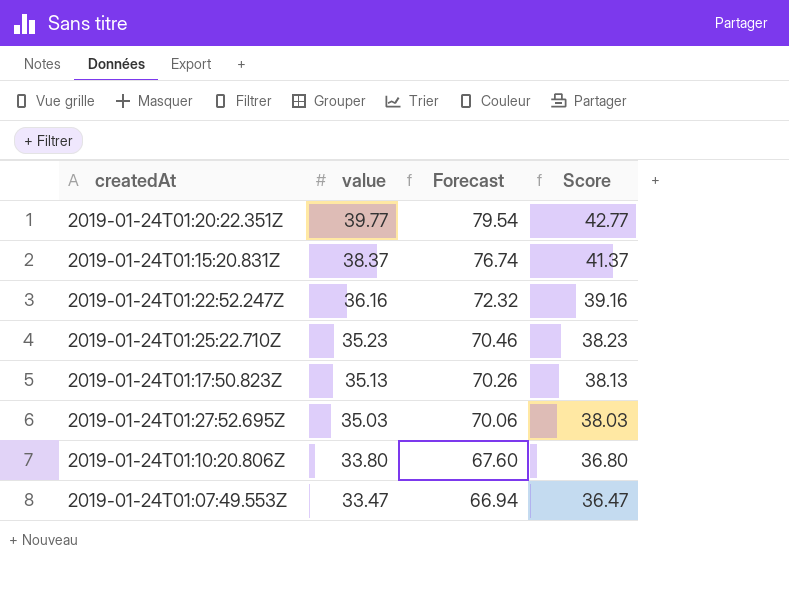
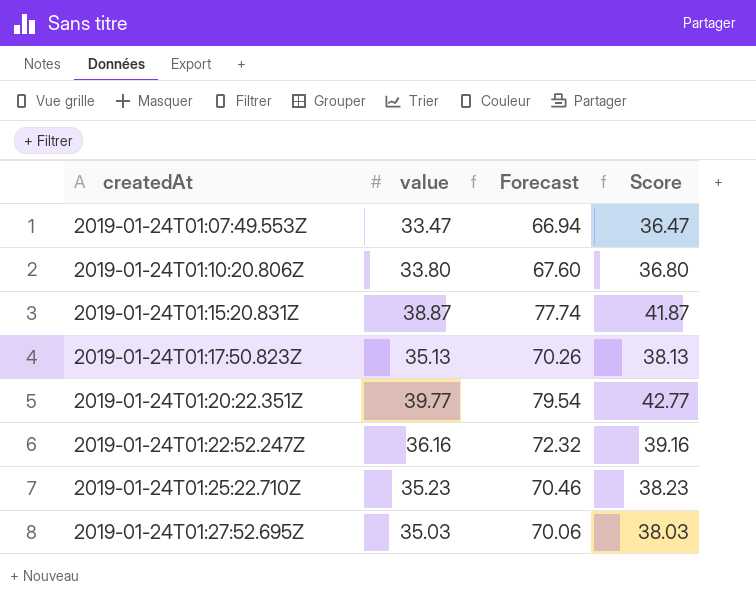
row order: value descending -> createdAt ascending
2019-01-24T01:15:20.831Z | value: 38.37 -> 38.87
2019-01-24T01:15:20.831Z | Forecast: 76.74 -> 77.74
2019-01-24T01:15:20.831Z | Score: 41.37 -> 41.87

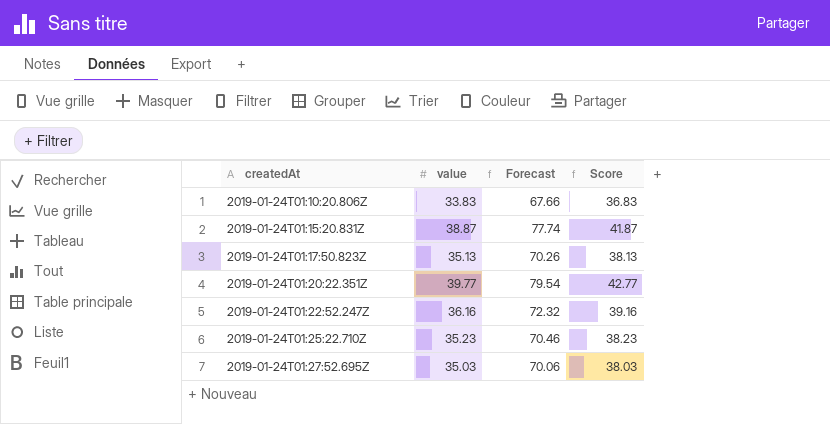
row 2019-01-24T01:07:49.553Z: 33.47 | 66.94 | 36.47 -> none
2019-01-24T01:10:20.806Z | value: 33.80 -> 33.83
2019-01-24T01:10:20.806Z | Forecast: 67.60 -> 67.66
2019-01-24T01:10:20.806Z | Score: 36.80 -> 36.83

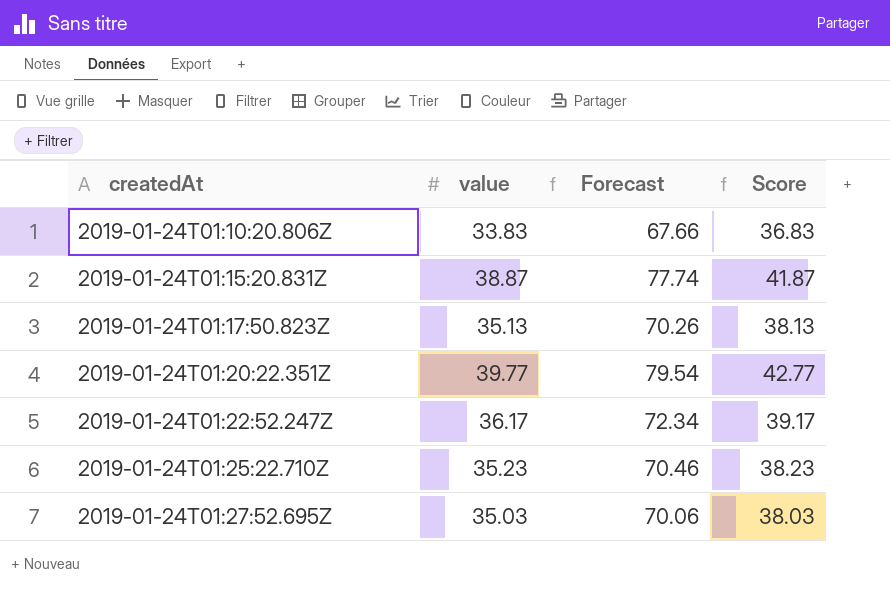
2019-01-24T01:22:52.247Z | value: 36.16 -> 36.17
2019-01-24T01:22:52.247Z | Forecast: 72.32 -> 72.34
2019-01-24T01:22:52.247Z | Score: 39.16 -> 39.17

